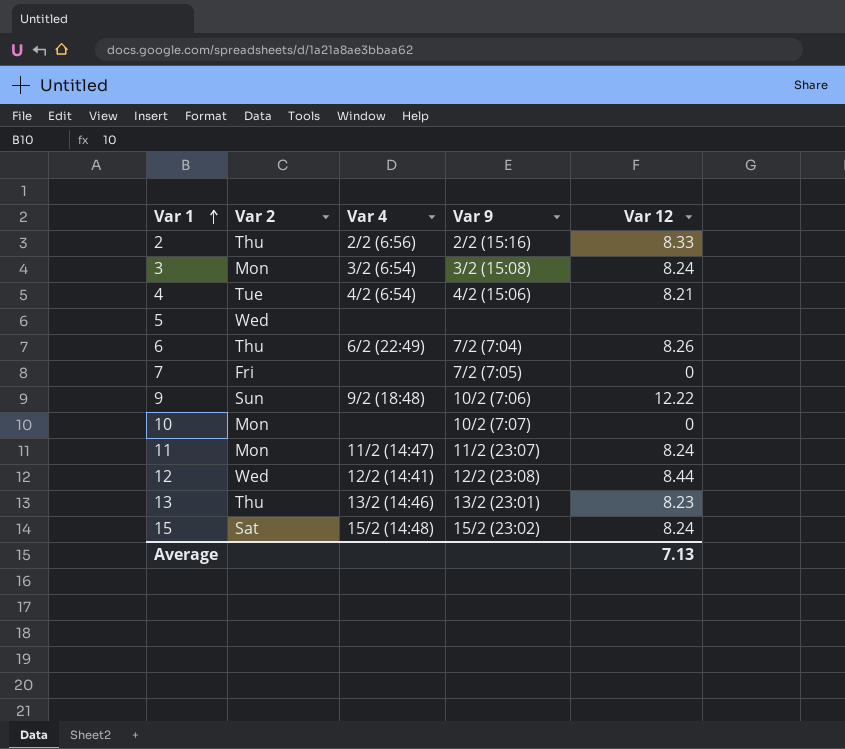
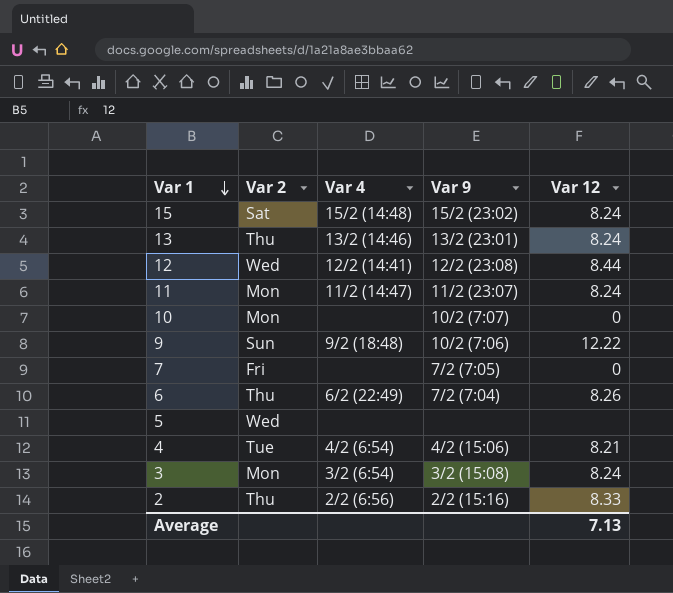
row order: Var 1 ascending -> Var 1 descending
13 | Var 12: 8.23 -> 8.24

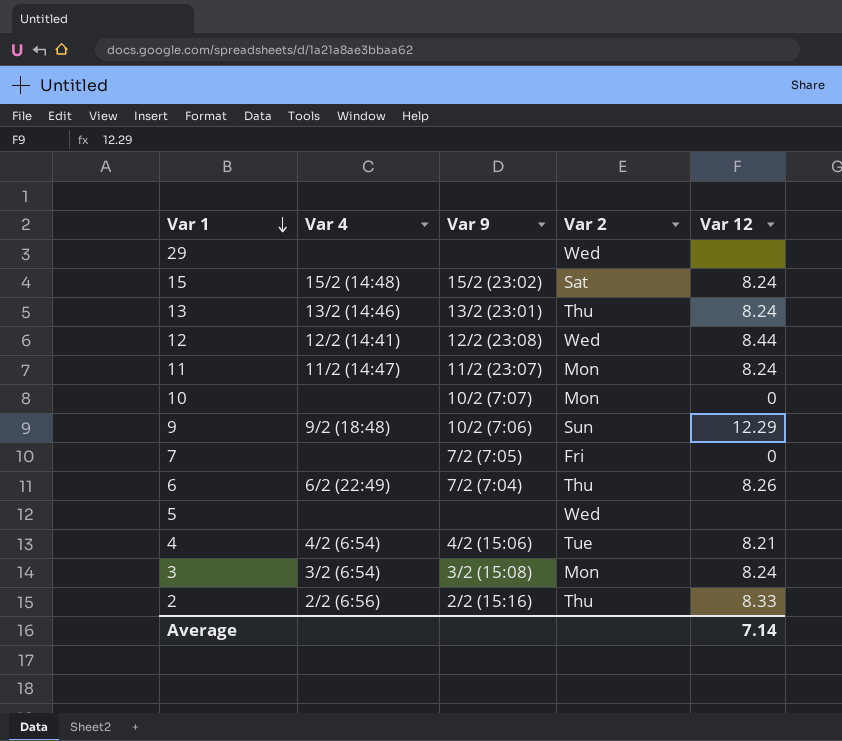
column Var 2 | position: 2 -> 4
row 29: none -> none | none | Wed | none
9 | Var 12: 12.22 -> 12.29
Average | Var 12: 7.13 -> 7.14

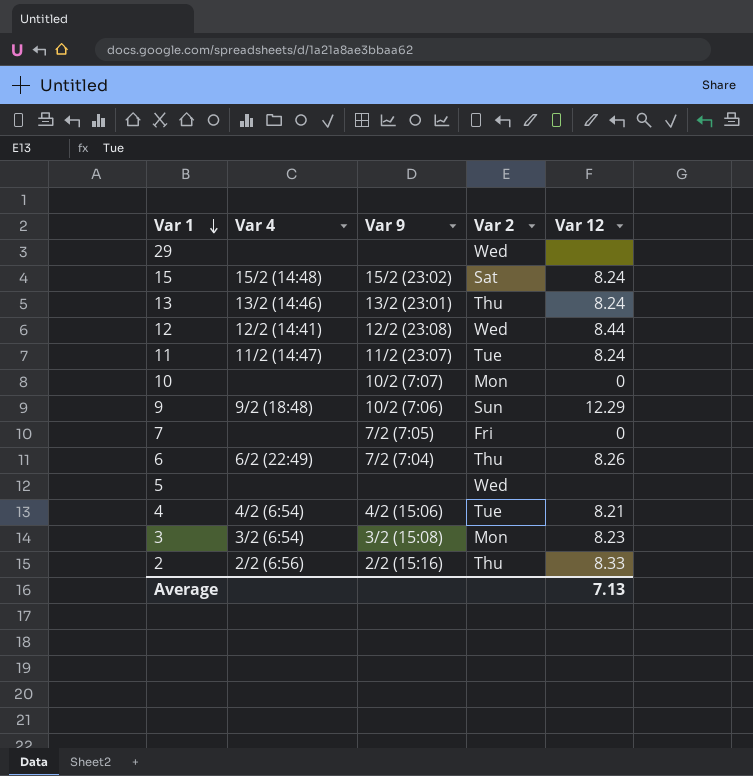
11 | Var 2: Mon -> Tue
3 | Var 12: 8.24 -> 8.23
Average | Var 12: 7.14 -> 7.13

